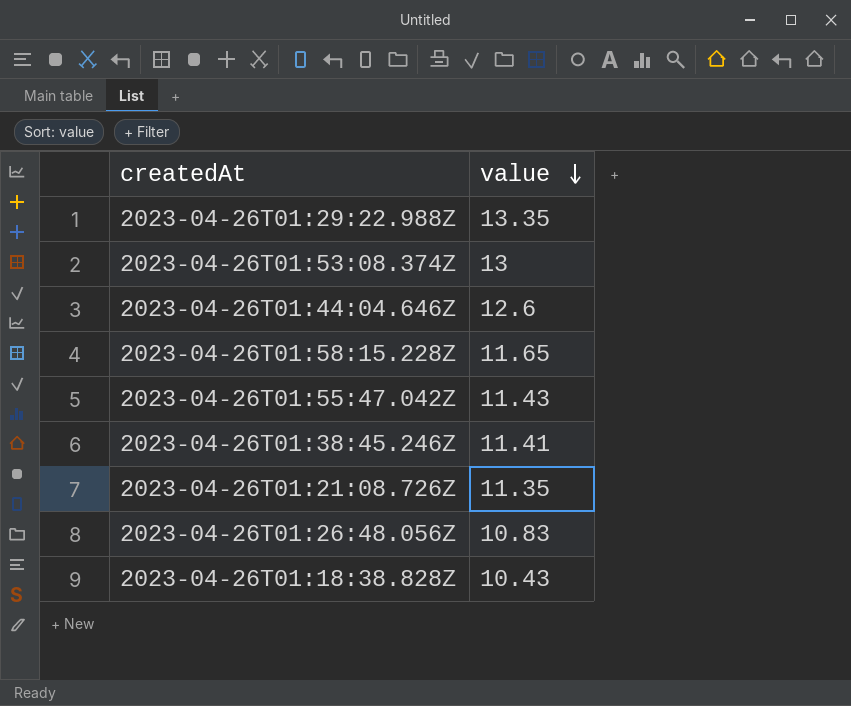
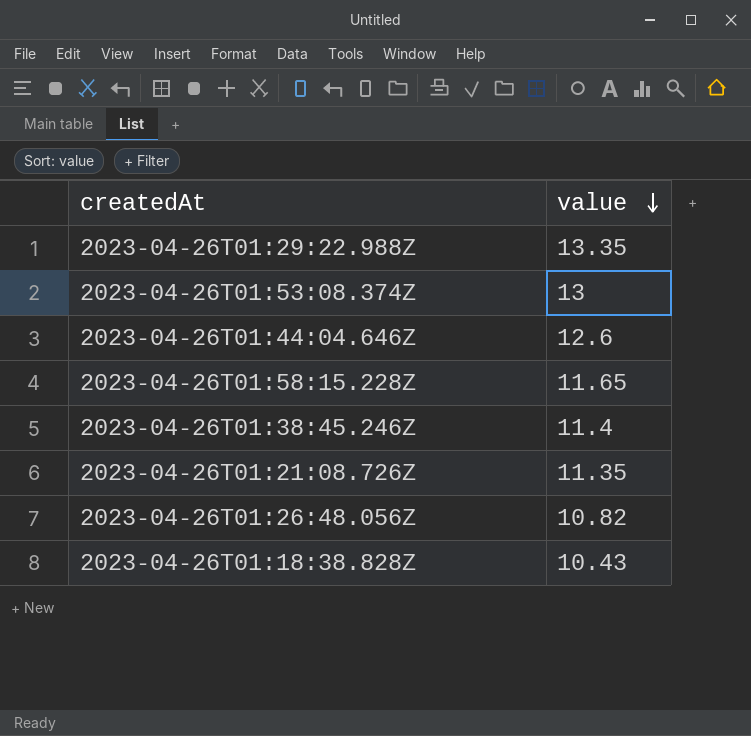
row 2023-04-26T01:55:47.042Z: 11.43 -> none
2023-04-26T01:38:45.246Z | value: 11.41 -> 11.4
2023-04-26T01:26:48.056Z | value: 10.83 -> 10.82

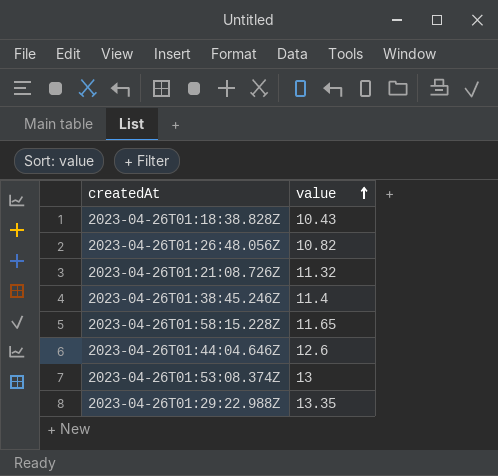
row order: value descending -> value ascending
2023-04-26T01:21:08.726Z | value: 11.35 -> 11.32

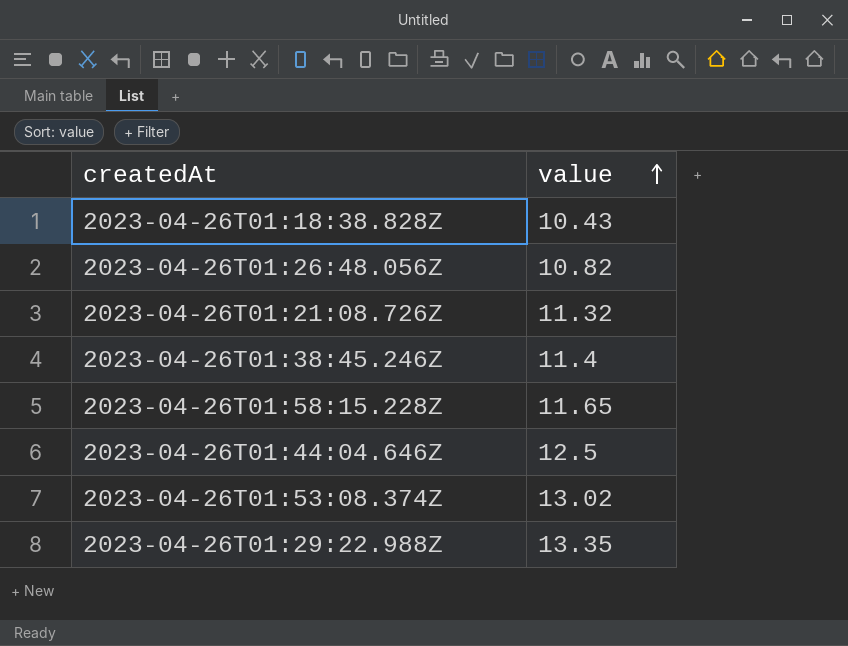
2023-04-26T01:44:04.646Z | value: 12.6 -> 12.5
2023-04-26T01:53:08.374Z | value: 13 -> 13.02

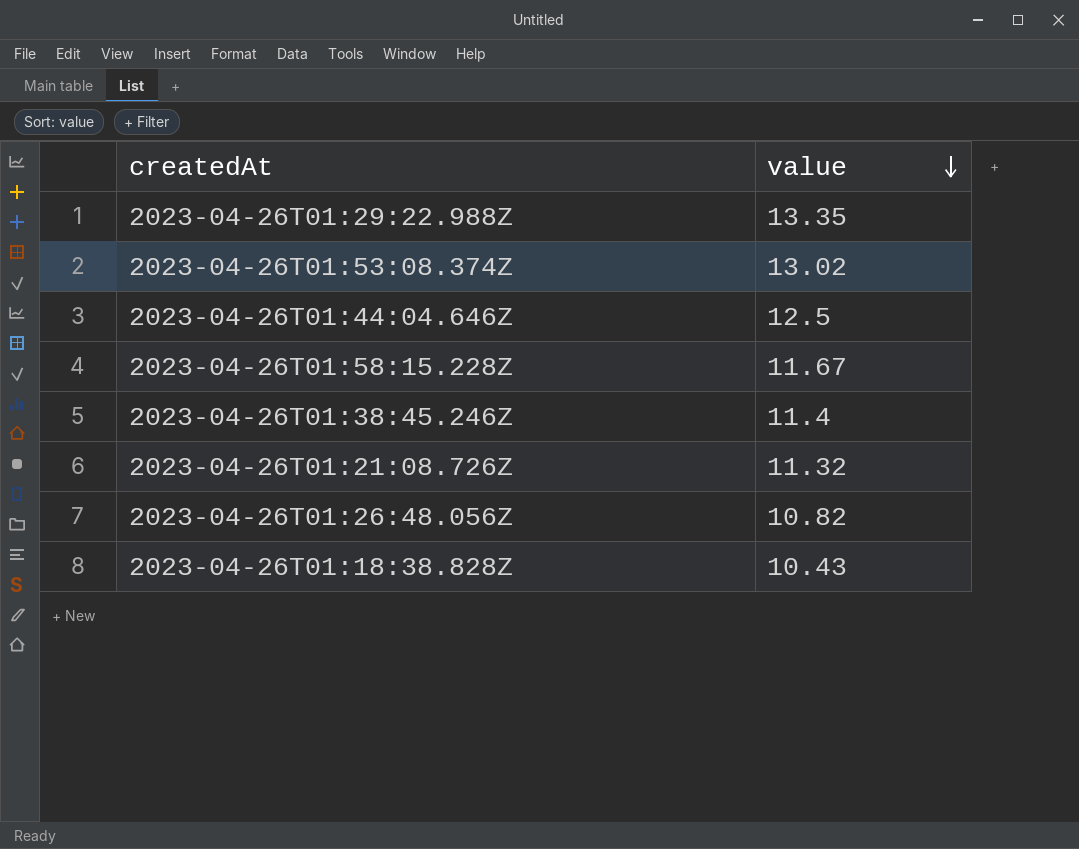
row order: value ascending -> value descending
2023-04-26T01:58:15.228Z | value: 11.65 -> 11.67

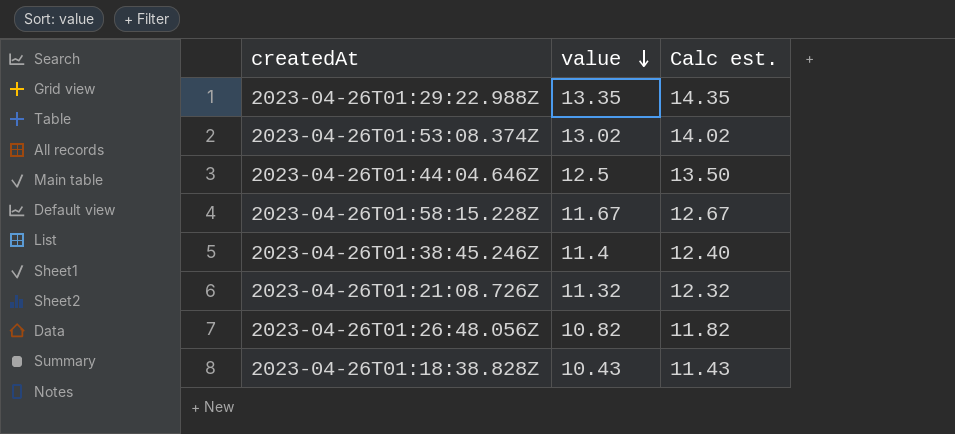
column Calc est. | formula: none -> [value] + 1

